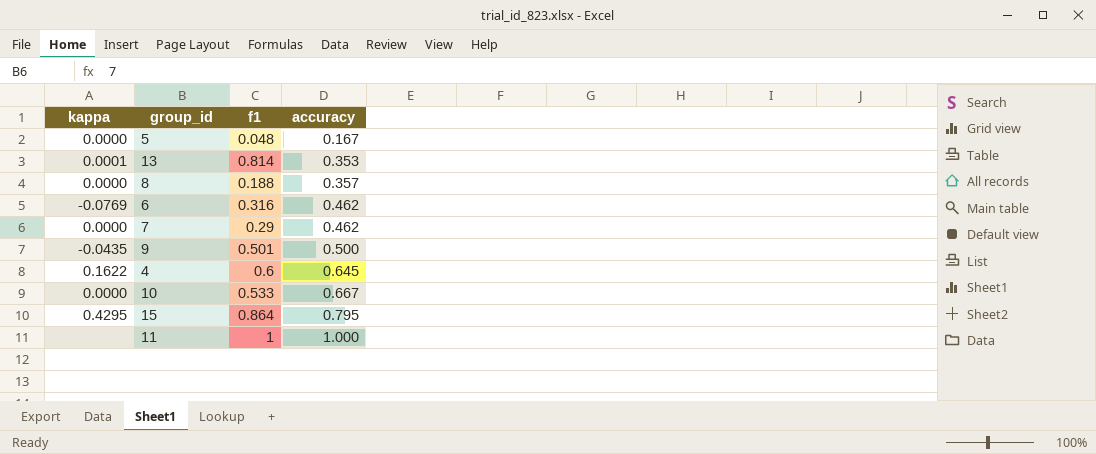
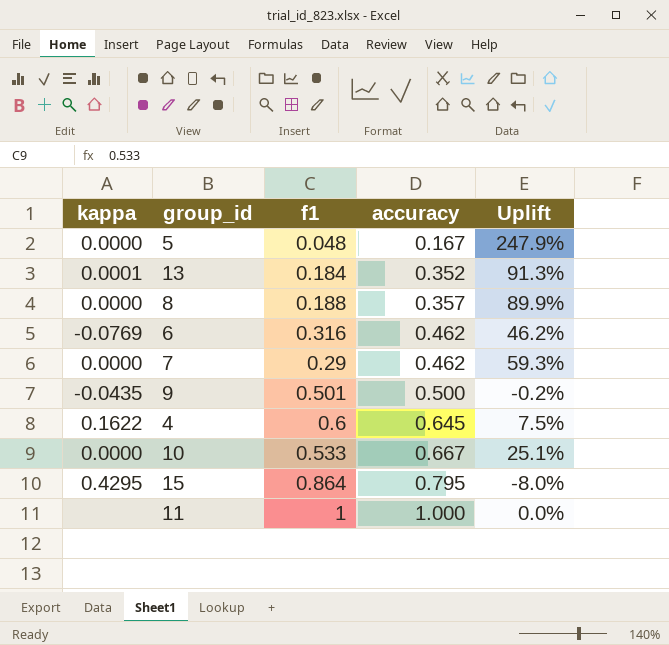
column Uplift | formula: none -> ([accuracy] - [f1]) / [f1]
13 | f1: 0.814 -> 0.184
13 | accuracy: 0.353 -> 0.352

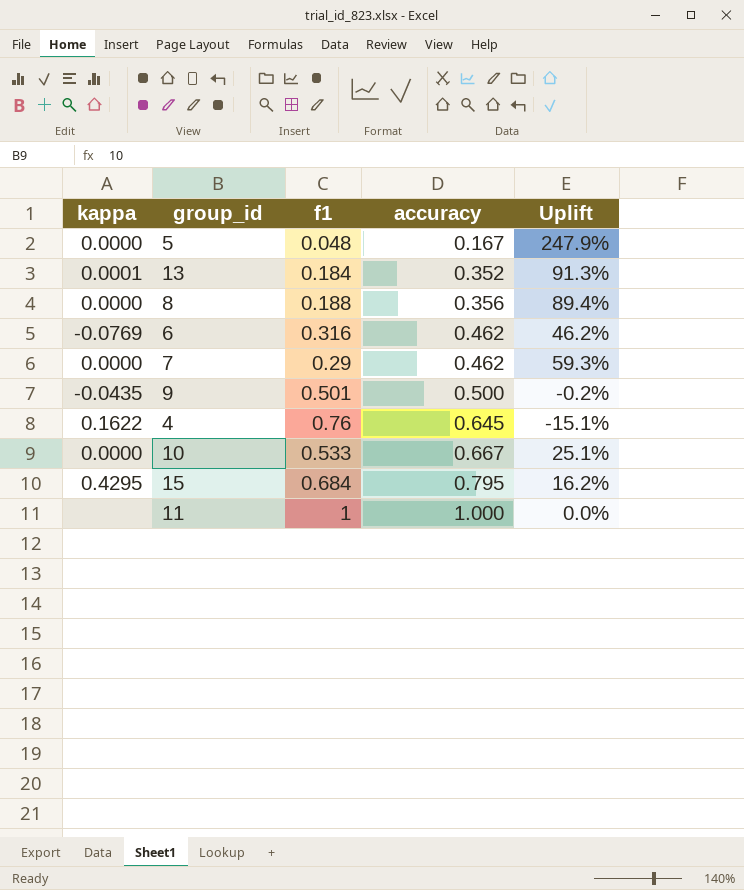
8 | accuracy: 0.357 -> 0.356
8 | Uplift: 89.9% -> 89.4%
4 | f1: 0.6 -> 0.76
4 | Uplift: 7.5% -> -15.1%
15 | f1: 0.864 -> 0.684
15 | Uplift: -8.0% -> 16.2%

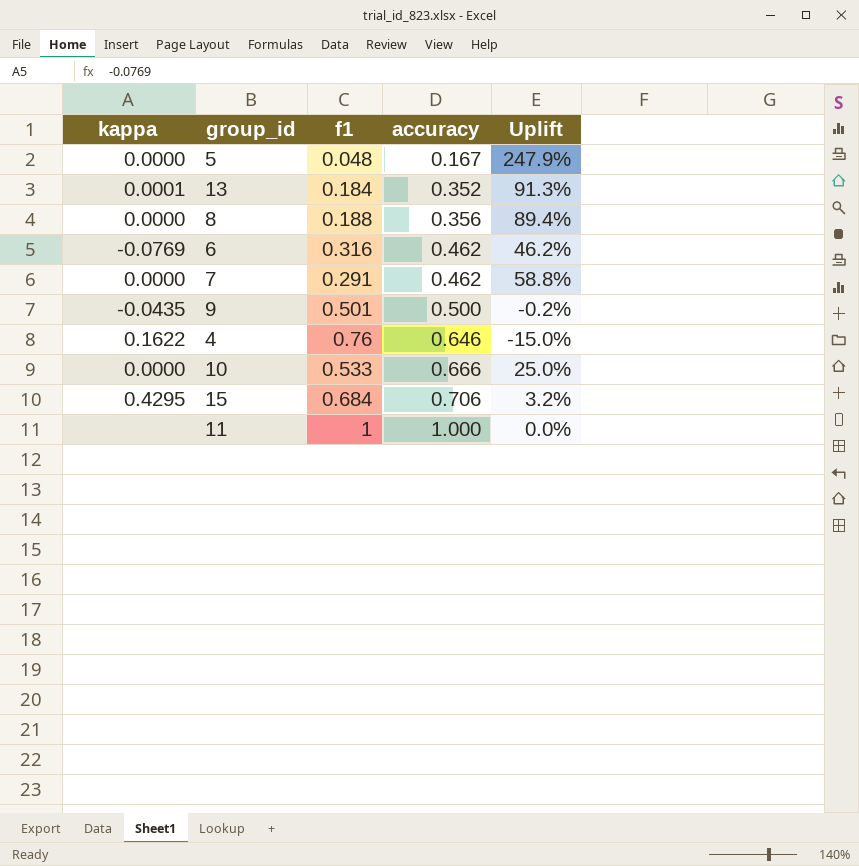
7 | f1: 0.29 -> 0.291
7 | Uplift: 59.3% -> 58.8%
4 | accuracy: 0.645 -> 0.646
4 | Uplift: -15.1% -> -15.0%
10 | accuracy: 0.667 -> 0.666
10 | Uplift: 25.1% -> 25.0%
15 | accuracy: 0.795 -> 0.706
15 | Uplift: 16.2% -> 3.2%

